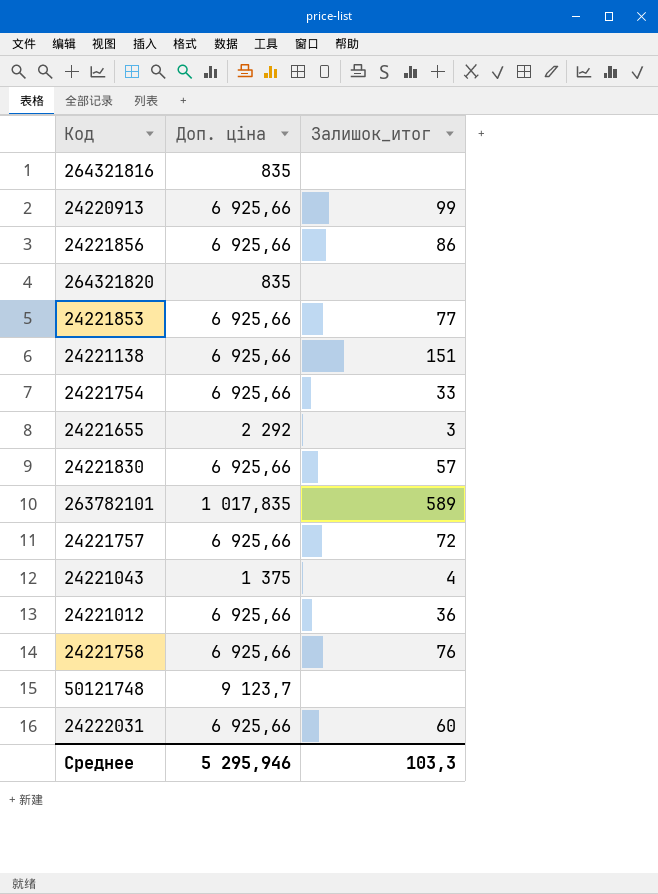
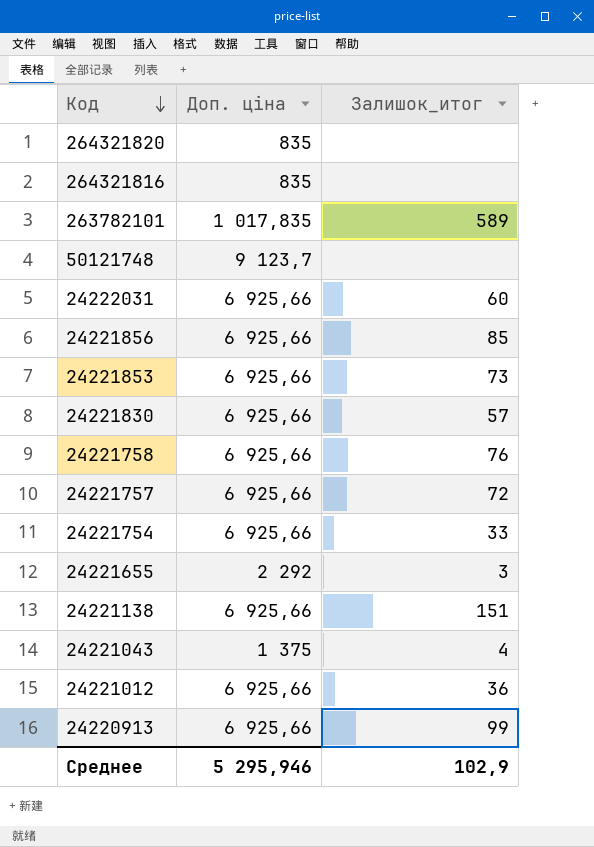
row order: none -> Код descending
24221856 | Залишок_итог: 86 -> 85
24221853 | Залишок_итог: 77 -> 73
Среднее | Залишок_итог: 103,3 -> 102,9

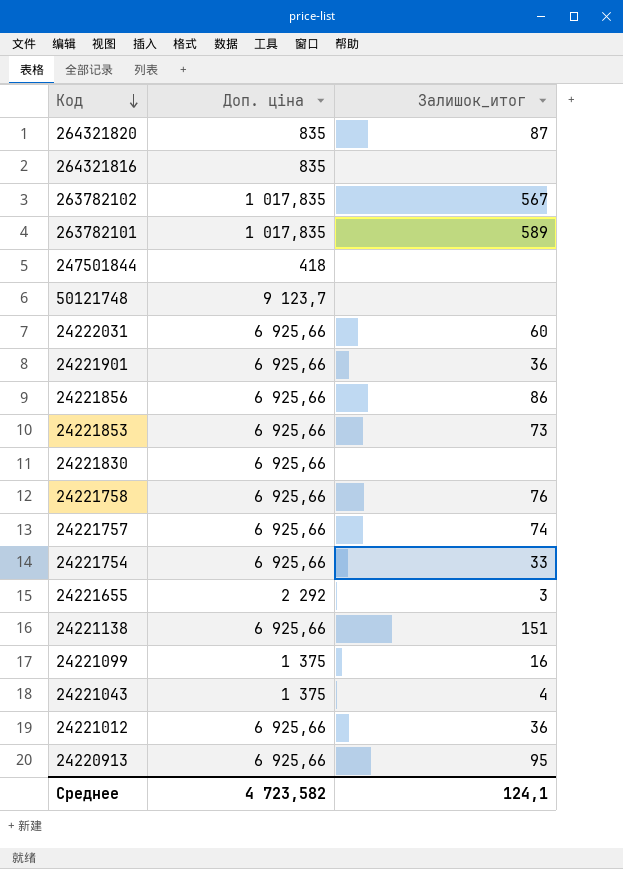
264321820 | Залишок_итог: none -> 87
row 263782102: none -> 1 017,835 | 567
row 247501844: none -> 418 | none
row 24221901: none -> 6 925,66 | 36
24221856 | Залишок_итог: 85 -> 86
24221830 | Залишок_итог: 57 -> none
24221757 | Залишок_итог: 72 -> 74
row 24221099: none -> 1 375 | 16
24220913 | Залишок_итог: 99 -> 95
Среднее | Доп. ціна: 5 295,946 -> 4 723,582
Среднее | Залишок_итог: 102,9 -> 124,1

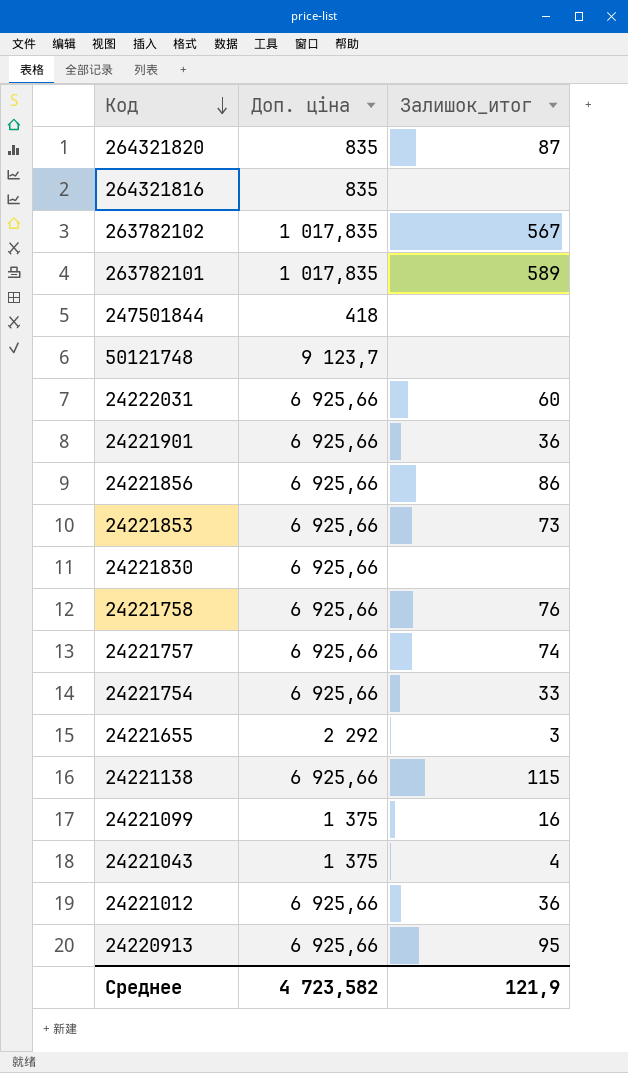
24221138 | Залишок_итог: 151 -> 115
Среднее | Залишок_итог: 124,1 -> 121,9

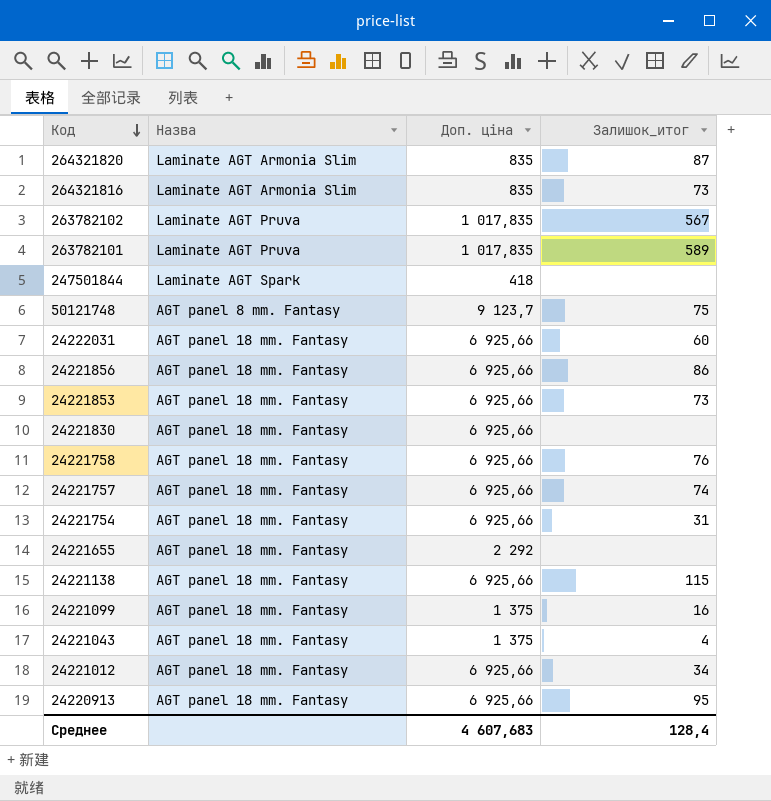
column Назва | position: none -> 2
row 24221901: 6 925,66 | 36 -> none
264321816 | Залишок_итог: none -> 73
50121748 | Залишок_итог: none -> 75
24221754 | Залишок_итог: 33 -> 31
24221655 | Залишок_итог: 3 -> none
24221012 | Залишок_итог: 36 -> 34
Среднее | Доп. ціна: 4 723,582 -> 4 607,683
Среднее | Залишок_итог: 121,9 -> 128,4

